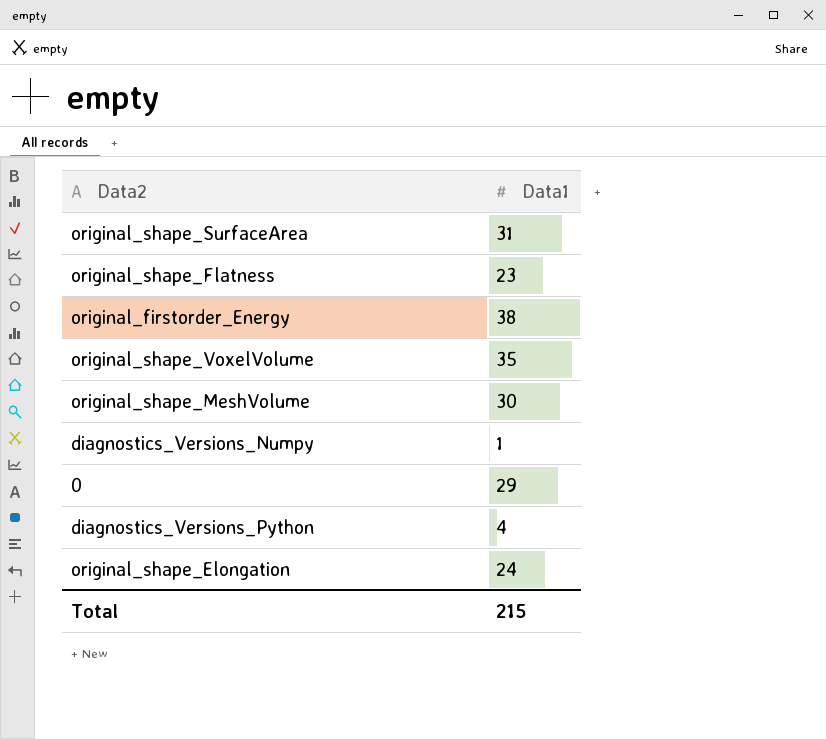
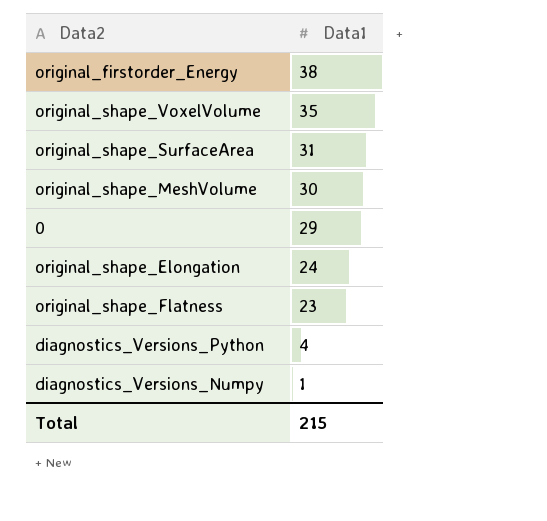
row order: none -> Data1 descending

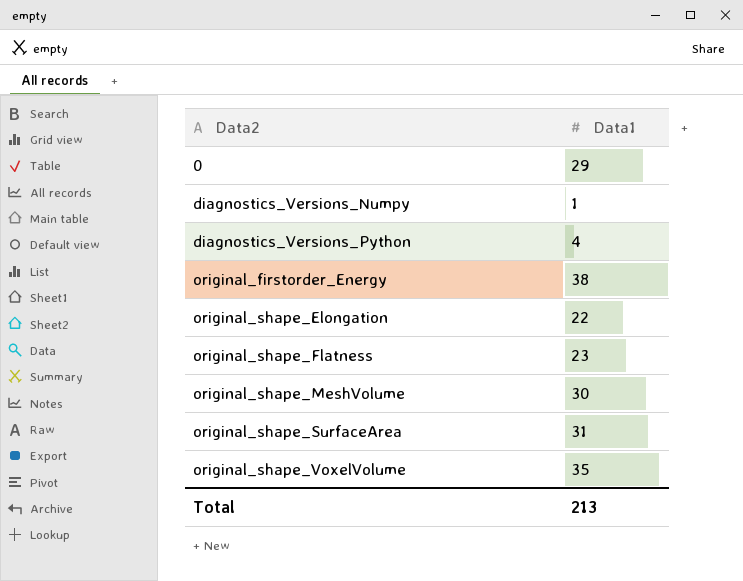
row order: Data1 descending -> Data2 ascending
original_shape_Elongation | Data1: 24 -> 22
Total | Data1: 215 -> 213

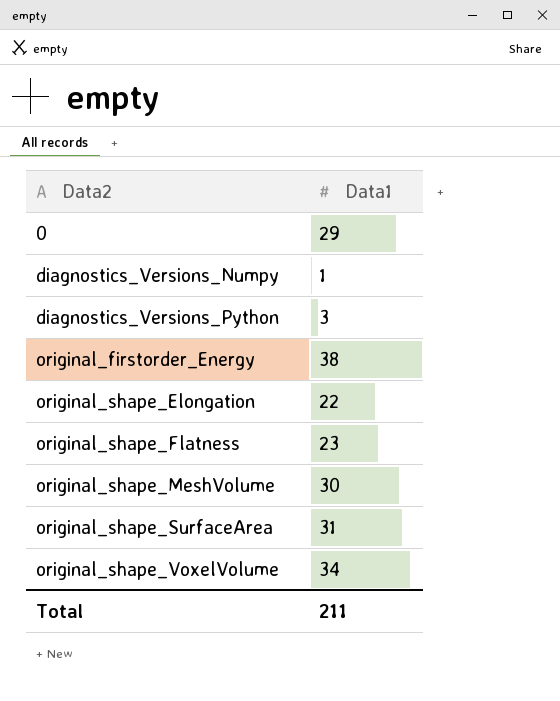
diagnostics_Versions_Python | Data1: 4 -> 3
original_shape_VoxelVolume | Data1: 35 -> 34
Total | Data1: 213 -> 211

